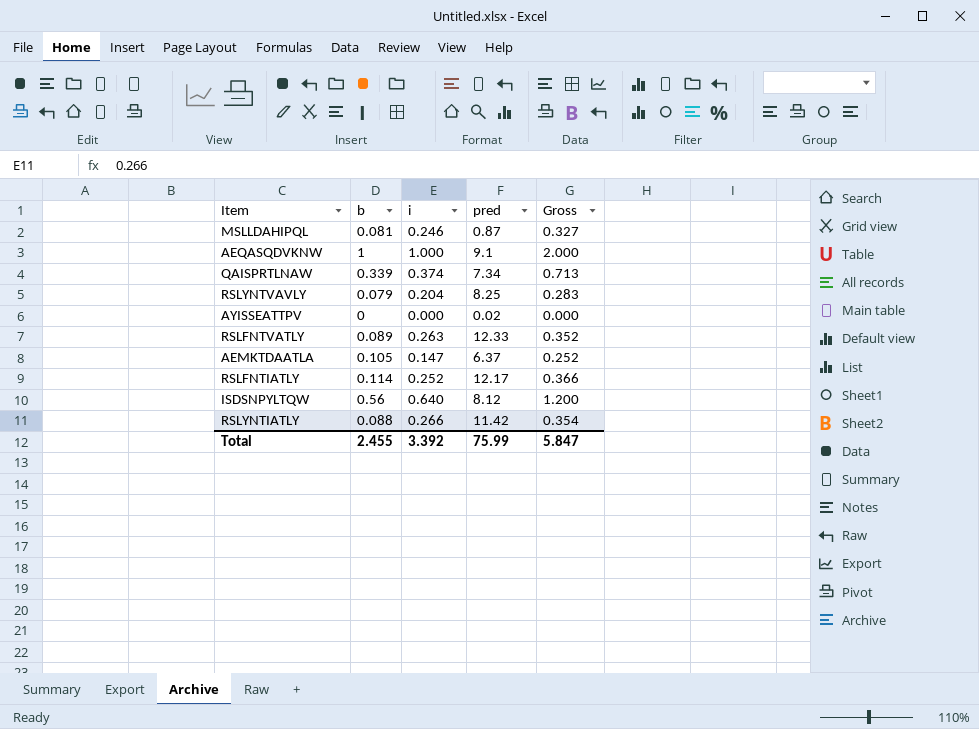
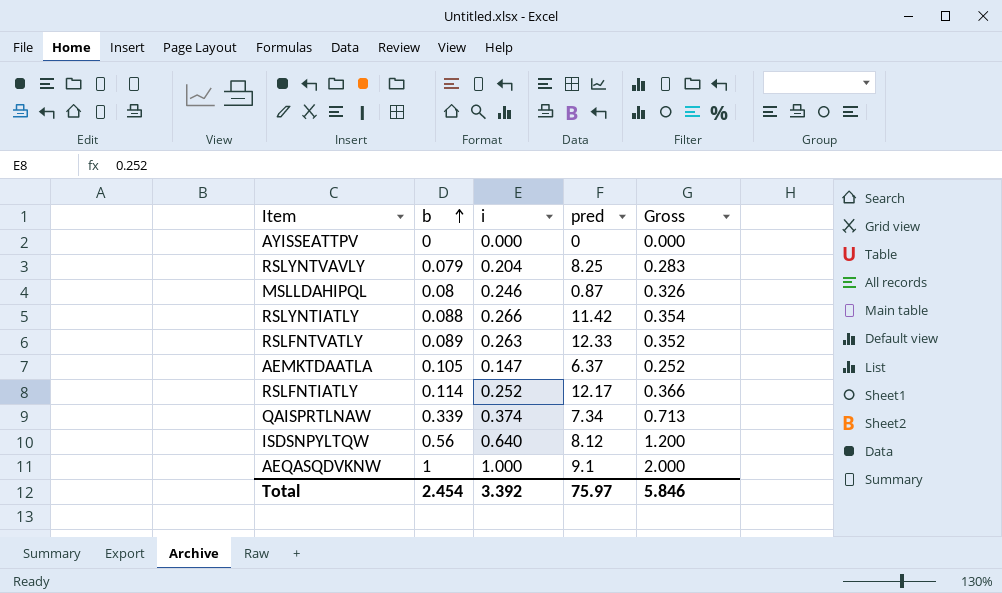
row order: none -> b ascending
AYISSEATTPV | pred: 0.02 -> 0
MSLLDAHIPQL | b: 0.081 -> 0.08
MSLLDAHIPQL | Gross: 0.327 -> 0.326
Total | b: 2.455 -> 2.454
Total | pred: 75.99 -> 75.97
Total | Gross: 5.847 -> 5.846

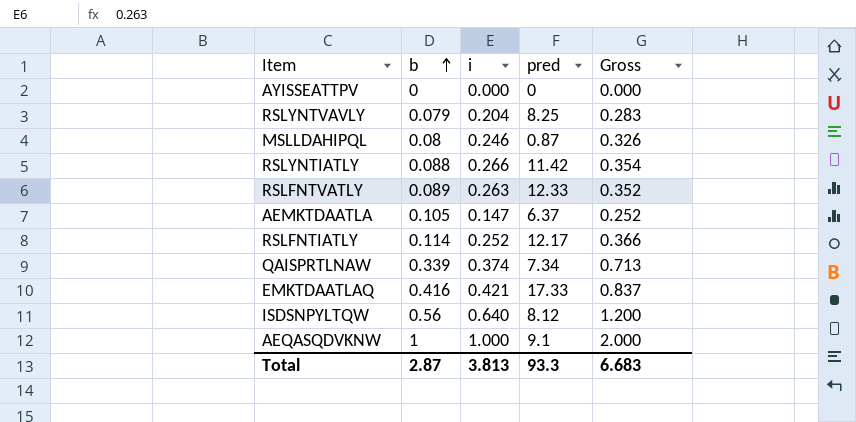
row EMKTDAATLAQ: none -> 0.416 | 0.421 | 17.33 | 0.837
Total | b: 2.454 -> 2.87
Total | i: 3.392 -> 3.813
Total | pred: 75.97 -> 93.3
Total | Gross: 5.846 -> 6.683

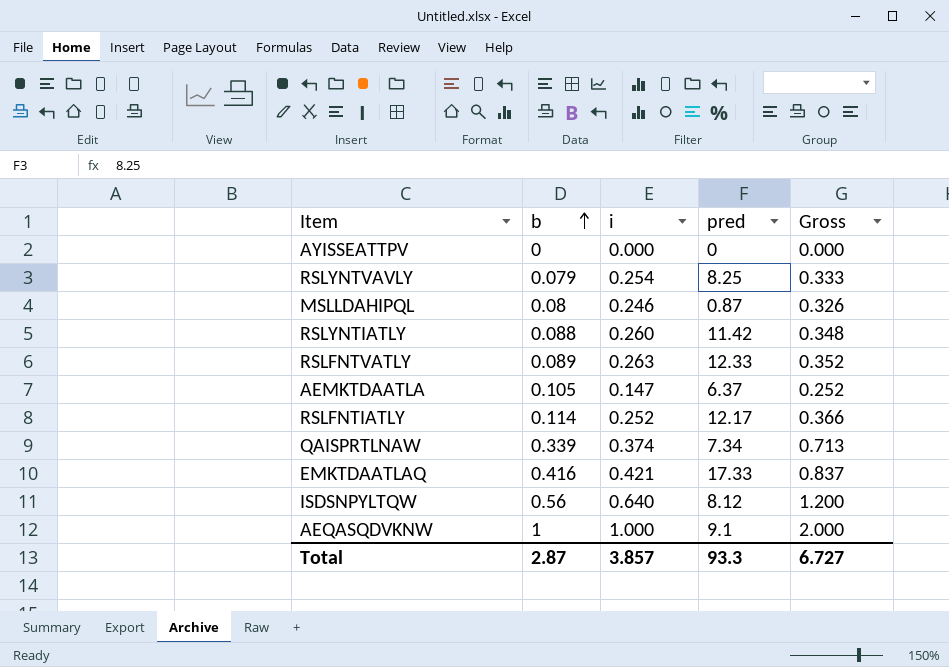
RSLYNTVAVLY | i: 0.204 -> 0.254
RSLYNTVAVLY | Gross: 0.283 -> 0.333
RSLYNTIATLY | i: 0.266 -> 0.260
RSLYNTIATLY | Gross: 0.354 -> 0.348
Total | i: 3.813 -> 3.857
Total | Gross: 6.683 -> 6.727

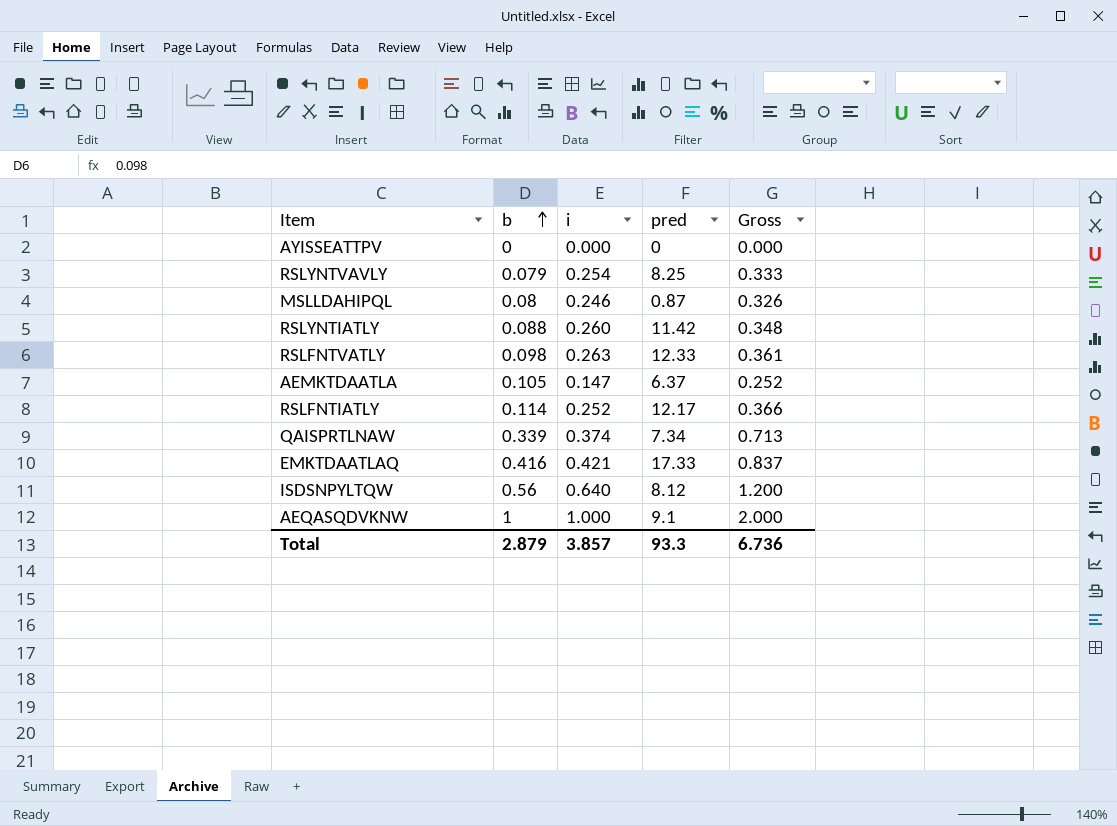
RSLFNTVATLY | b: 0.089 -> 0.098
RSLFNTVATLY | Gross: 0.352 -> 0.361
Total | b: 2.87 -> 2.879
Total | Gross: 6.727 -> 6.736

